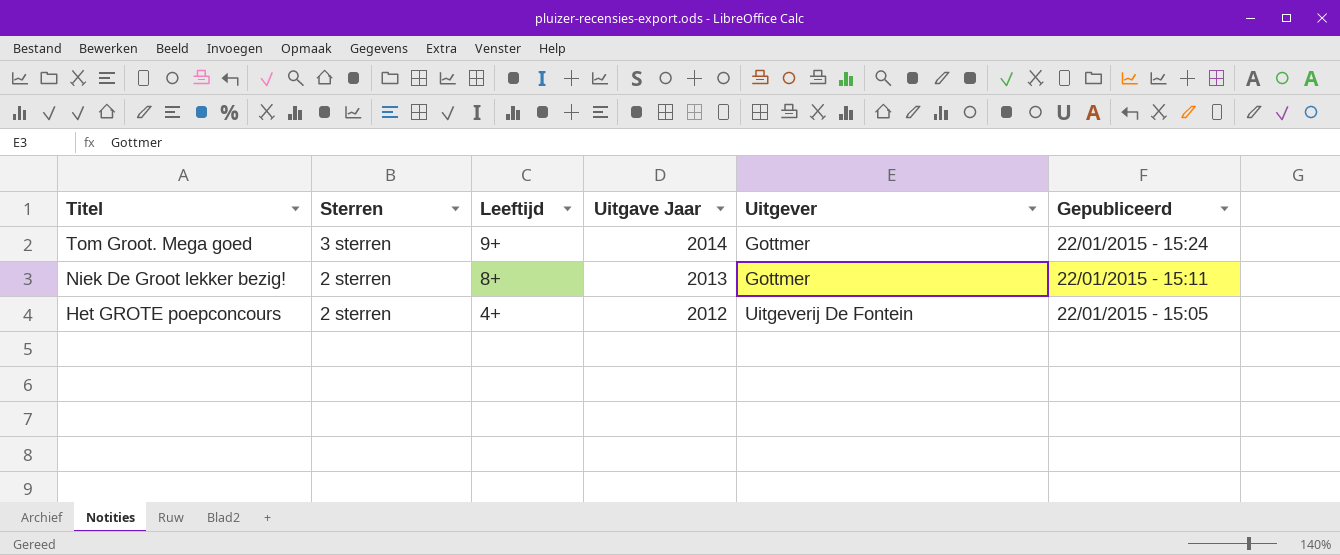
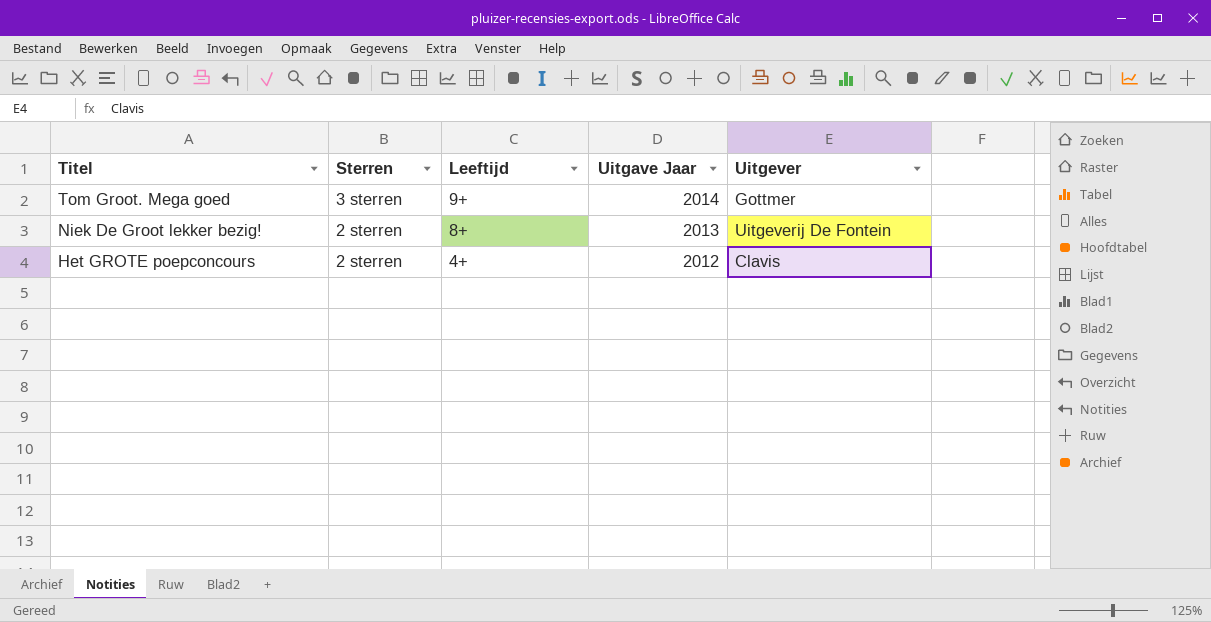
column Gepubliceerd | position: 6 -> none
Niek De Groot lekker bezig! | Uitgever: Gottmer -> Uitgeverij De Fontein
Het GROTE poepconcours | Uitgever: Uitgeverij De Fontein -> Clavis

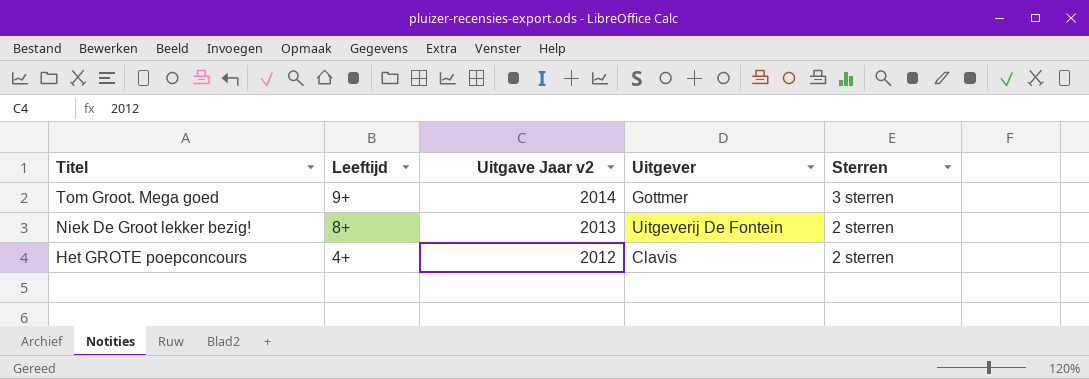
column name: Uitgave Jaar -> Uitgave Jaar v2
column Sterren | position: 2 -> 5

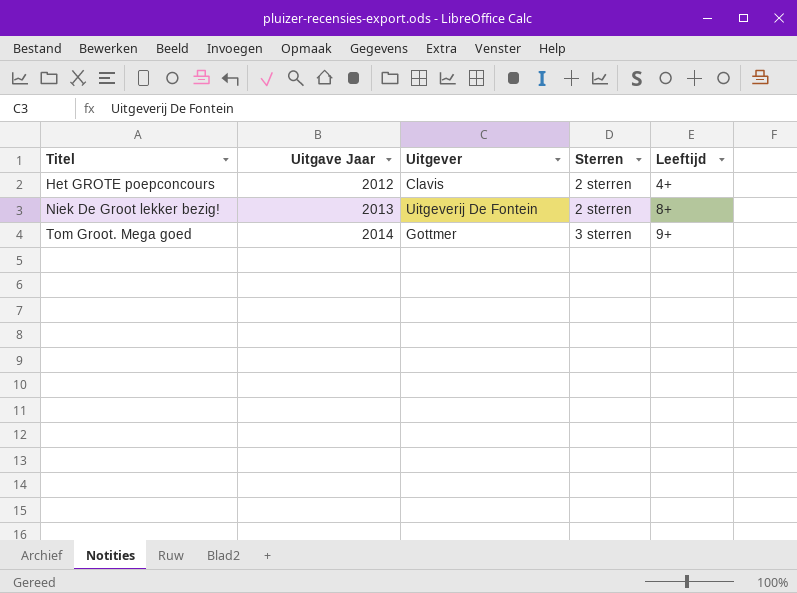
row order: Titel descending -> Titel ascending
column name: Uitgave Jaar v2 -> Uitgave Jaar
column Leeftijd | position: 2 -> 5

